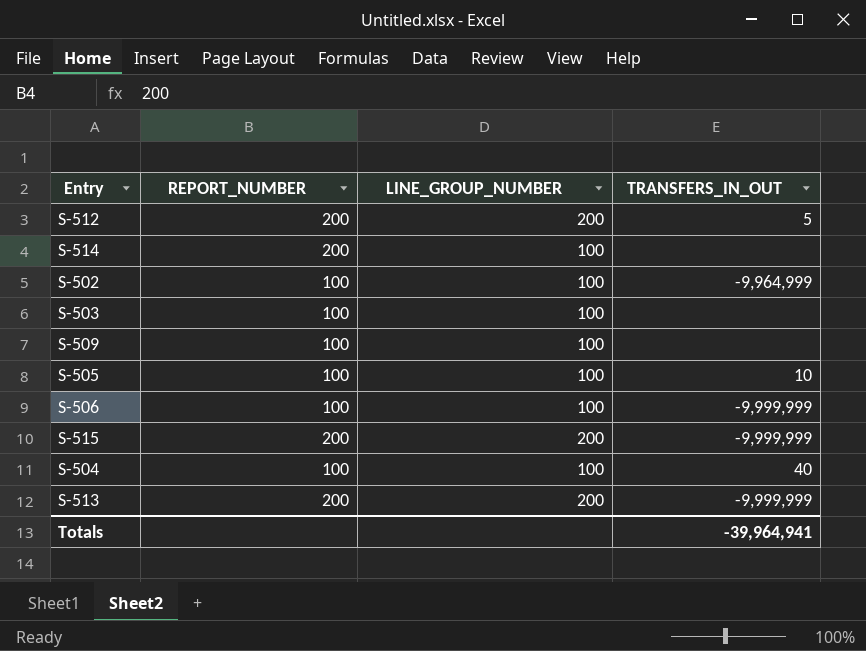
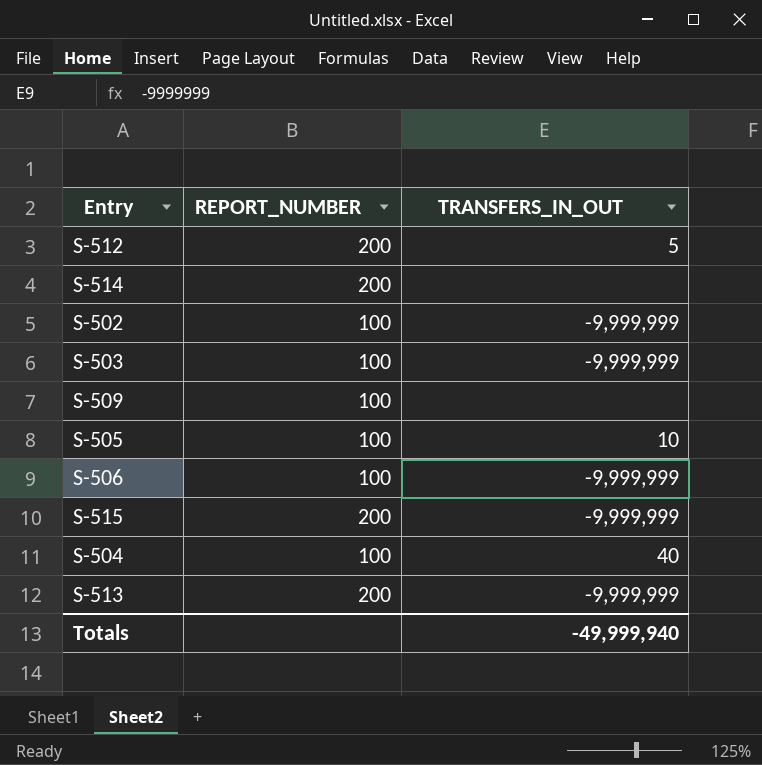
column LINE_GROUP_NUMBER | position: 3 -> none
S-502 | TRANSFERS_IN_OUT: -9,964,999 -> -9,999,999
S-503 | TRANSFERS_IN_OUT: none -> -9,999,999
Totals | TRANSFERS_IN_OUT: -39,964,941 -> -49,999,940

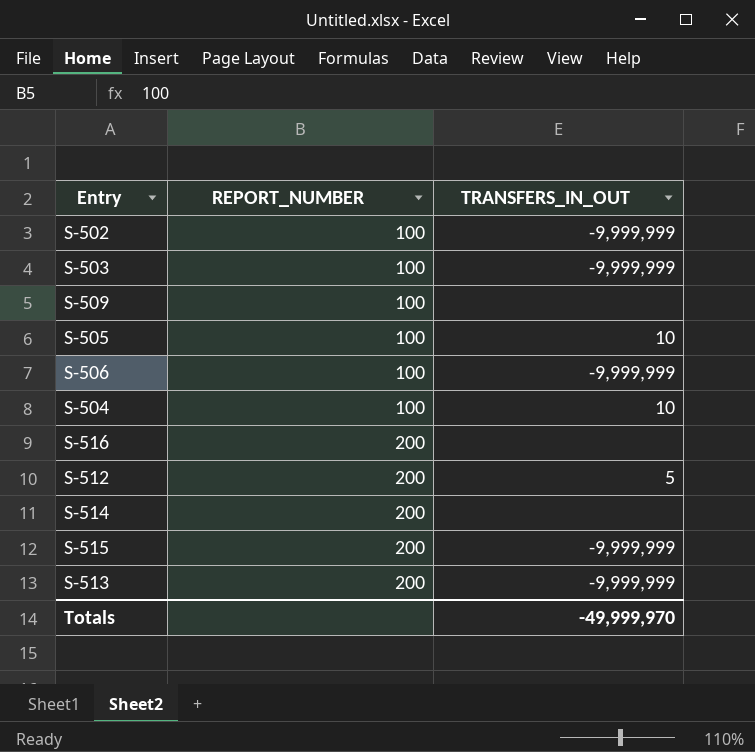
row order: none -> REPORT_NUMBER ascending
S-504 | TRANSFERS_IN_OUT: 40 -> 10
row S-516: none -> 200 | none
Totals | TRANSFERS_IN_OUT: -49,999,940 -> -49,999,970

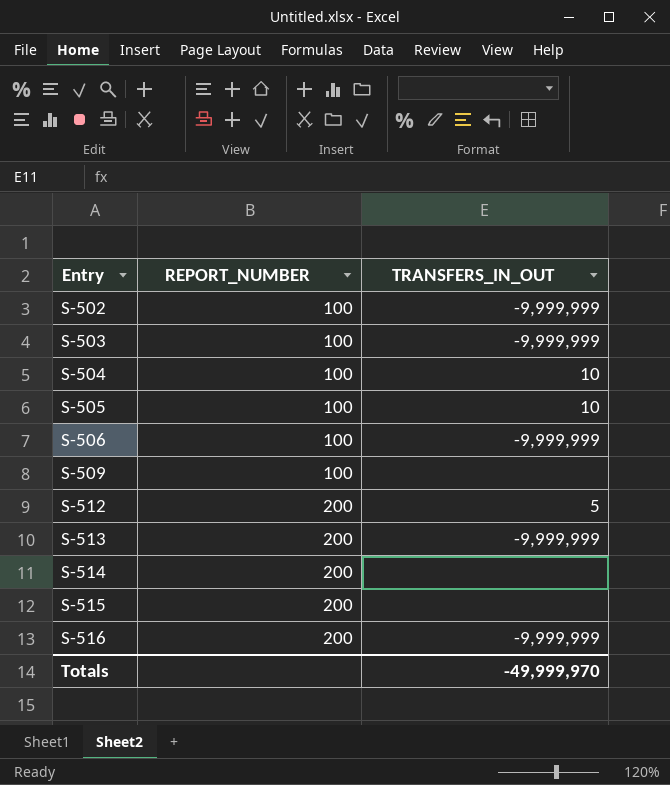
row order: REPORT_NUMBER ascending -> Entry ascending
S-515 | TRANSFERS_IN_OUT: -9,999,999 -> none
S-516 | TRANSFERS_IN_OUT: none -> -9,999,999

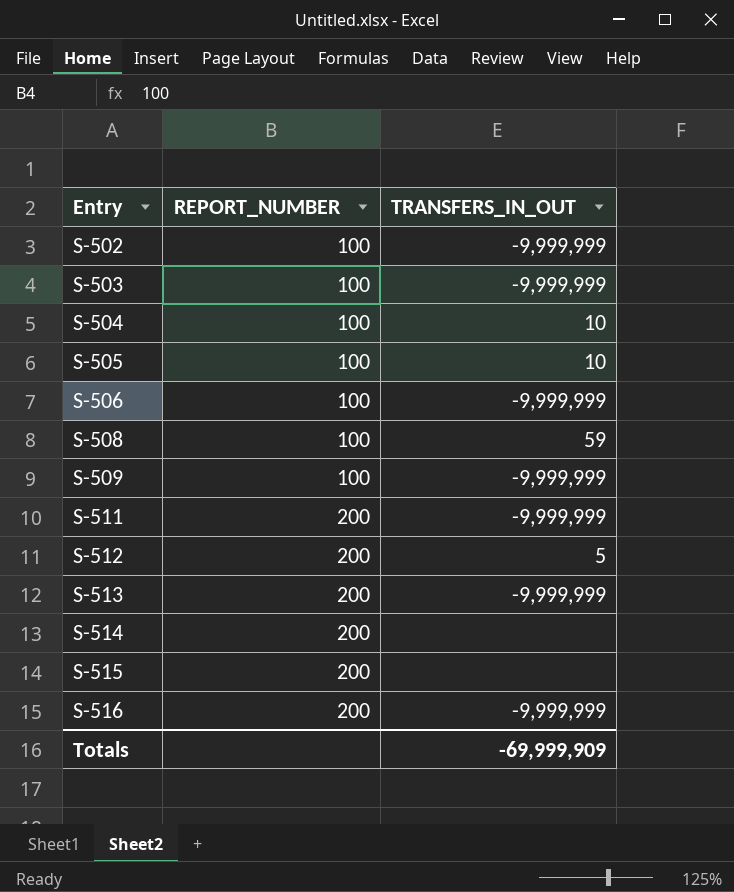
row S-508: none -> 100 | 59
S-509 | TRANSFERS_IN_OUT: none -> -9,999,999
row S-511: none -> 200 | -9,999,999
Totals | TRANSFERS_IN_OUT: -49,999,970 -> -69,999,909

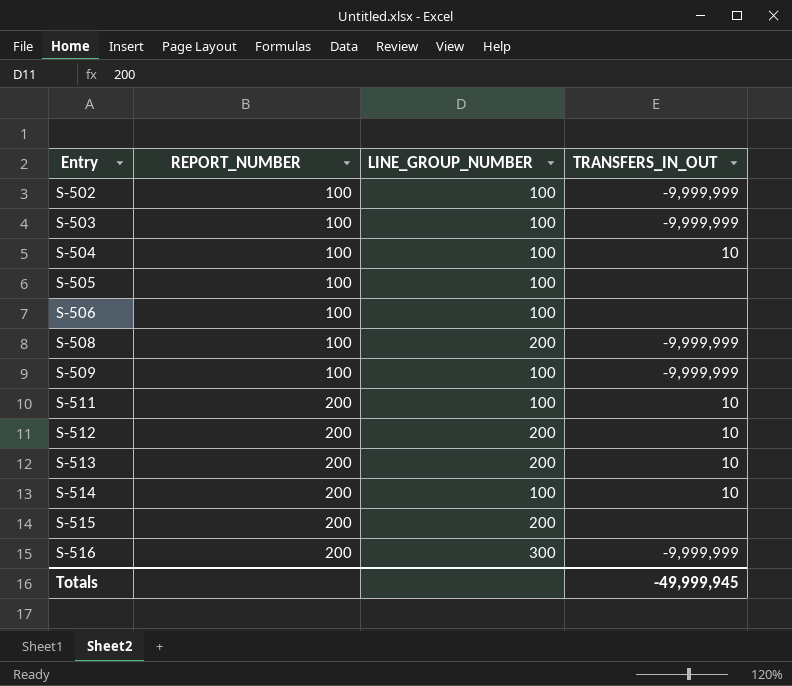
column LINE_GROUP_NUMBER | position: none -> 3
S-505 | TRANSFERS_IN_OUT: 10 -> none
S-506 | TRANSFERS_IN_OUT: -9,999,999 -> none
S-508 | TRANSFERS_IN_OUT: 59 -> -9,999,999
S-511 | TRANSFERS_IN_OUT: -9,999,999 -> 10
S-512 | TRANSFERS_IN_OUT: 5 -> 10
S-513 | TRANSFERS_IN_OUT: -9,999,999 -> 10
S-514 | TRANSFERS_IN_OUT: none -> 10
Totals | TRANSFERS_IN_OUT: -69,999,909 -> -49,999,945

